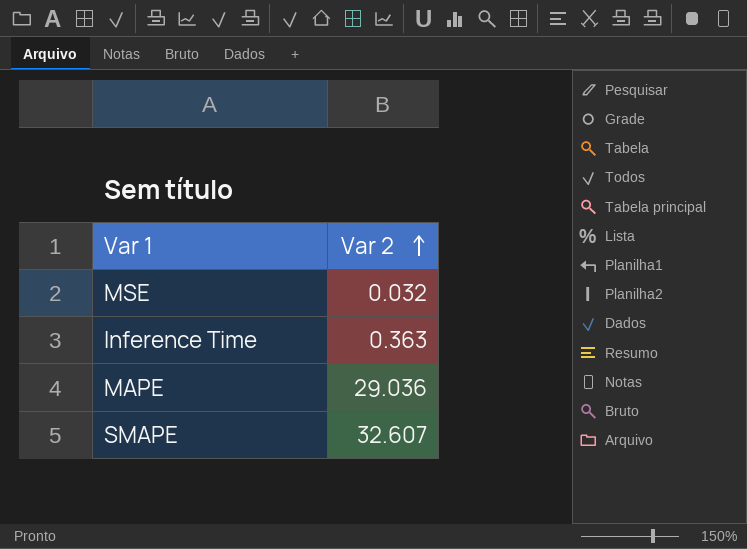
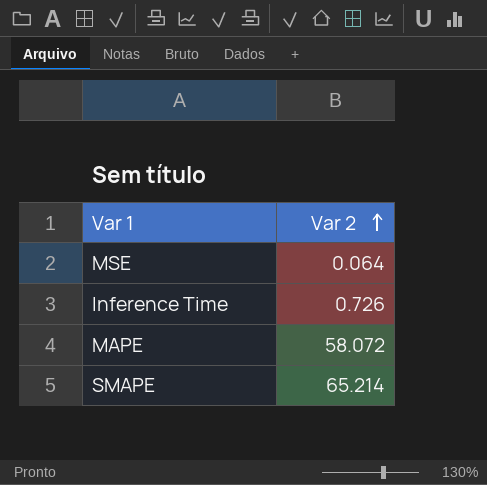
MSE | Var 2: 0.032 -> 0.064
Inference Time | Var 2: 0.363 -> 0.726
MAPE | Var 2: 29.036 -> 58.072
SMAPE | Var 2: 32.607 -> 65.214

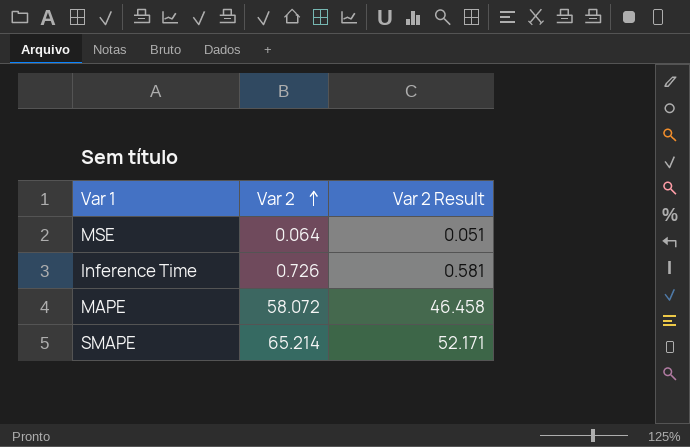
column Var 2 Result | formula: none -> [Var 2] * 0.8

